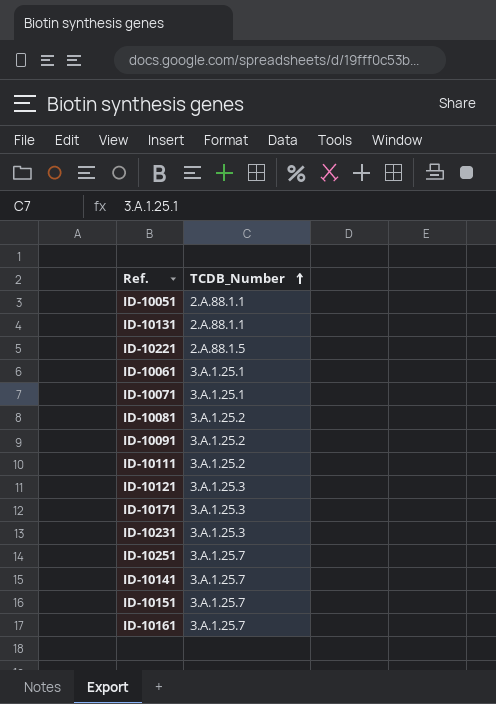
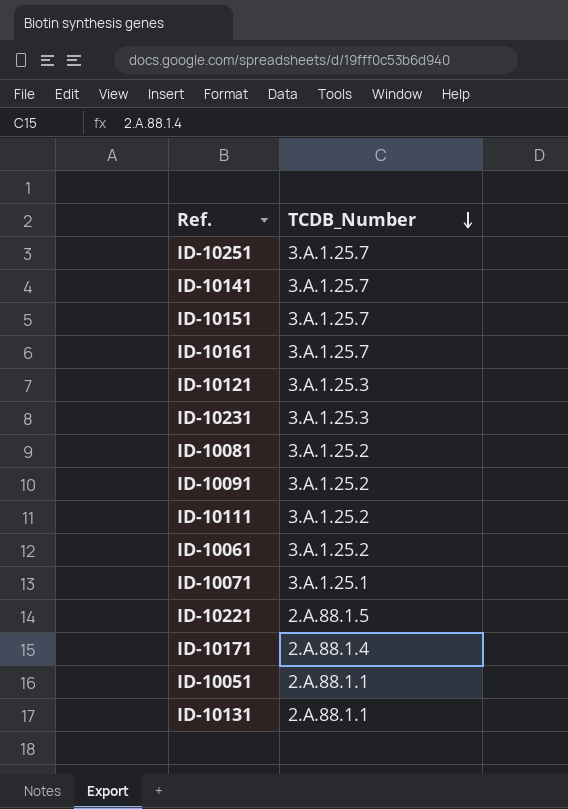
row order: TCDB_Number ascending -> TCDB_Number descending
ID-10061 | TCDB_Number: 3.A.1.25.1 -> 3.A.1.25.2
ID-10171 | TCDB_Number: 3.A.1.25.3 -> 2.A.88.1.4

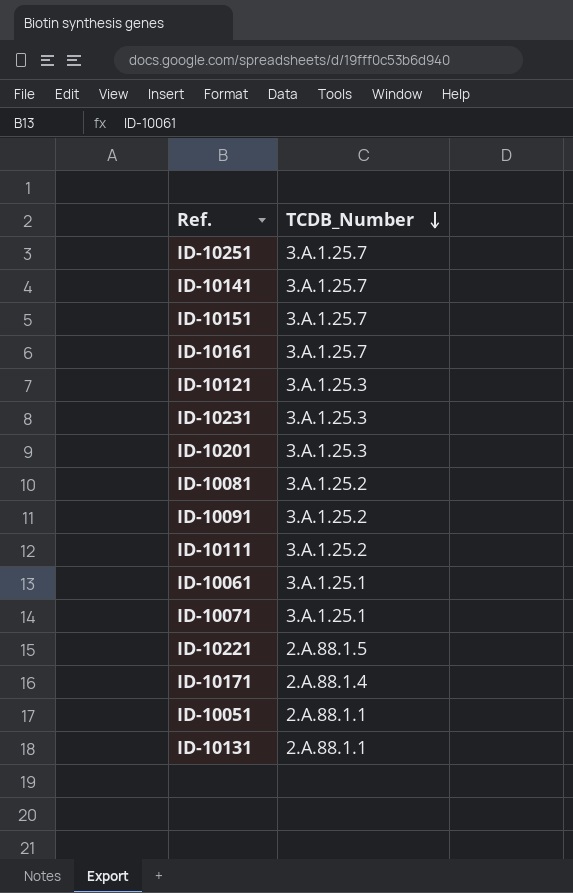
row ID-10201: none -> 3.A.1.25.3
ID-10061 | TCDB_Number: 3.A.1.25.2 -> 3.A.1.25.1

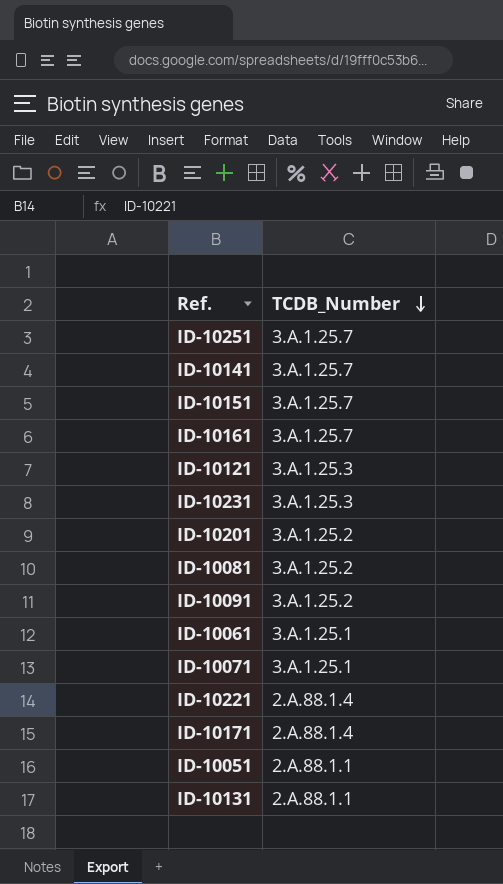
row ID-10111: 3.A.1.25.2 -> none
ID-10201 | TCDB_Number: 3.A.1.25.3 -> 3.A.1.25.2
ID-10221 | TCDB_Number: 2.A.88.1.5 -> 2.A.88.1.4

